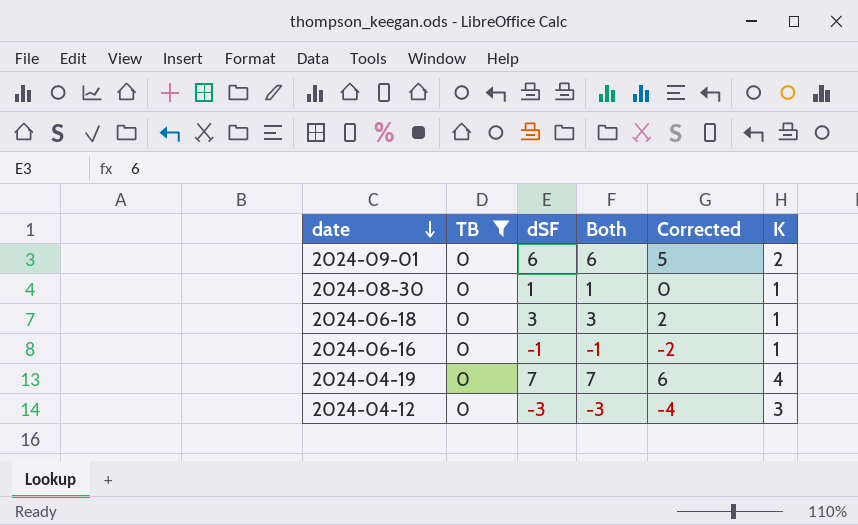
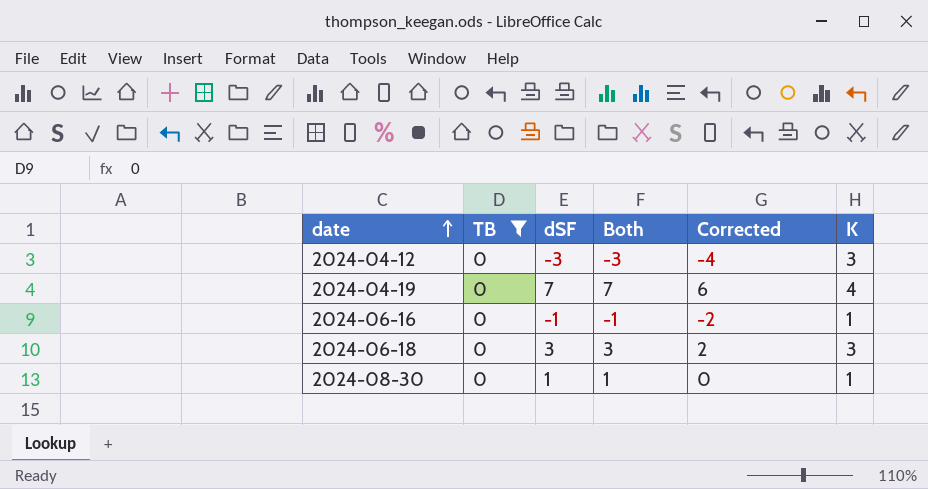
row order: date descending -> date ascending
row 2024-09-01: 0 | 6 | 6 | 5 | 2 -> none
2024-06-18 | K: 1 -> 3

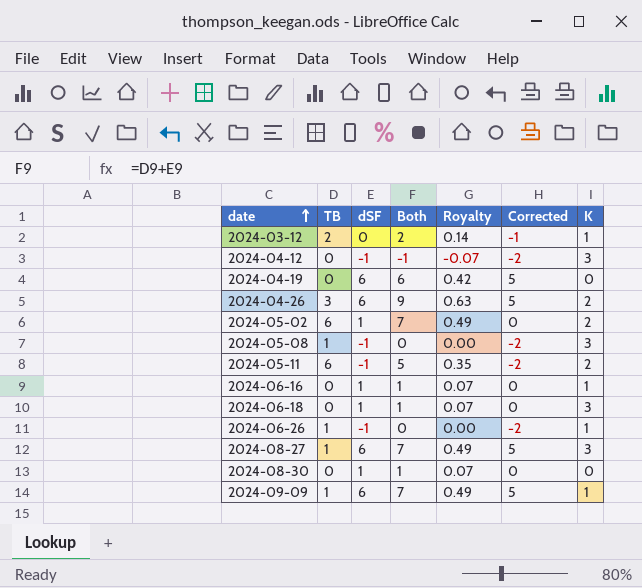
filter: TB = 0 -> none
column Royalty | formula: none -> [Both] * 0.07
2024-04-12 | dSF: -3 -> -1
2024-04-12 | Both: -3 -> -1
2024-04-12 | Corrected: -4 -> -2
2024-04-19 | dSF: 7 -> 6
2024-04-19 | Both: 7 -> 6
2024-04-19 | Corrected: 6 -> 5
2024-04-19 | K: 4 -> 0
2024-06-16 | dSF: -1 -> 1
2024-06-16 | Both: -1 -> 1
2024-06-16 | Corrected: -2 -> 0
2024-06-18 | dSF: 3 -> 1
2024-06-18 | Both: 3 -> 1
2024-06-18 | Corrected: 2 -> 0
2024-08-30 | K: 1 -> 0

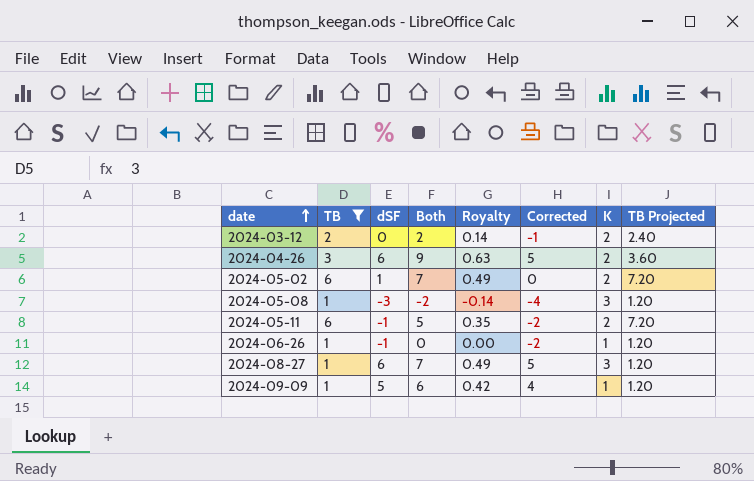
filter: none -> TB != 0
column TB Projected | formula: none -> [TB] * 1.2
2024-03-12 | K: 1 -> 2
2024-05-08 | dSF: -1 -> -3
2024-05-08 | Both: 0 -> -2
2024-05-08 | Royalty: 0.00 -> -0.14
2024-05-08 | Corrected: -2 -> -4
2024-09-09 | dSF: 6 -> 5
2024-09-09 | Both: 7 -> 6
2024-09-09 | Royalty: 0.49 -> 0.42
2024-09-09 | Corrected: 5 -> 4

